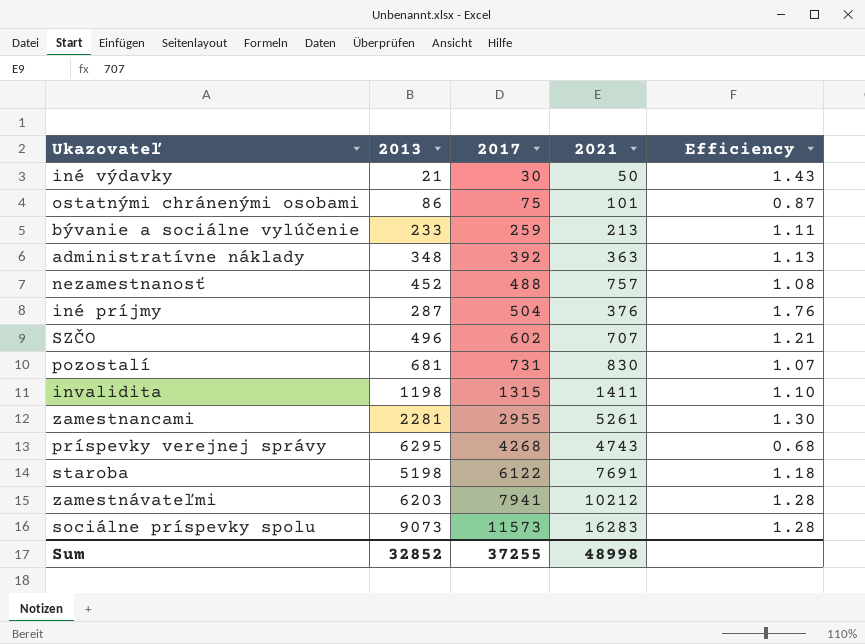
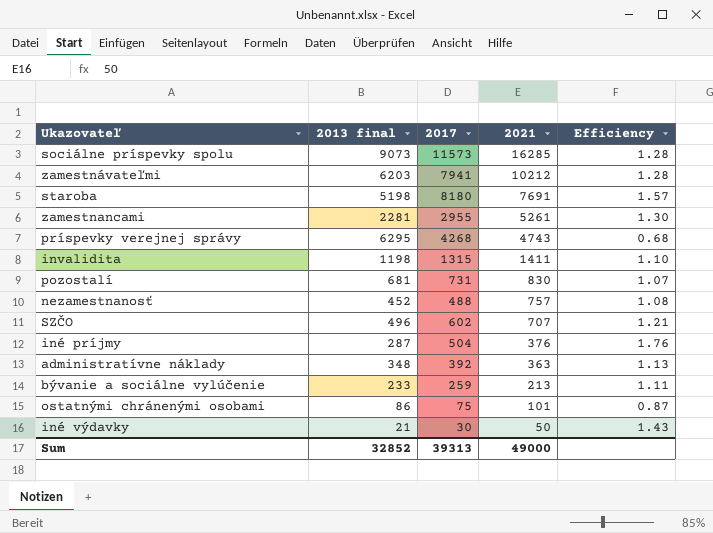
row order: 2017 ascending -> 2021 descending
column name: 2013 -> 2013 final
sociálne príspevky spolu | 2021: 16283 -> 16285
staroba | 2017: 6122 -> 8180
staroba | Efficiency: 1.18 -> 1.57
Sum | 2017: 37255 -> 39313
Sum | 2021: 48998 -> 49000

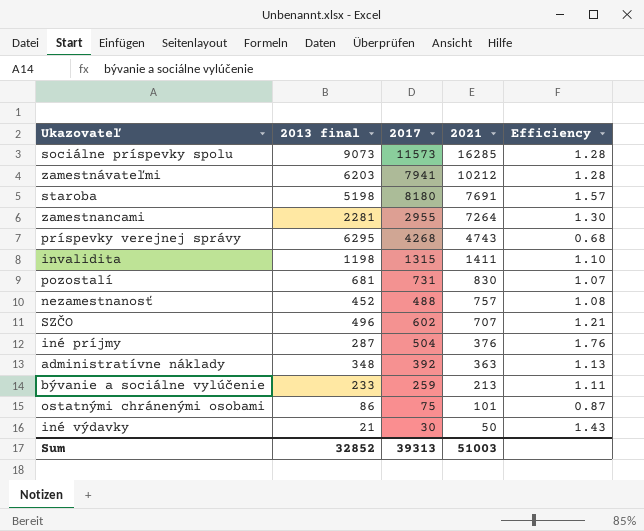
zamestnancami | 2021: 5261 -> 7264
Sum | 2021: 49000 -> 51003

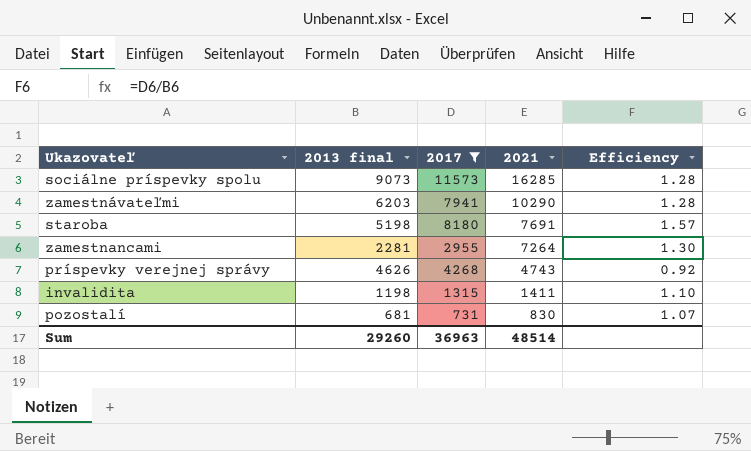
filter: none -> 2017 >= 731
zamestnávateľmi | 2021: 10212 -> 10290
príspevky verejnej správy | 2013 final: 6295 -> 4626
príspevky verejnej správy | Efficiency: 0.68 -> 0.92
Sum | 2013 final: 32852 -> 29260
Sum | 2017: 39313 -> 36963
Sum | 2021: 51003 -> 48514

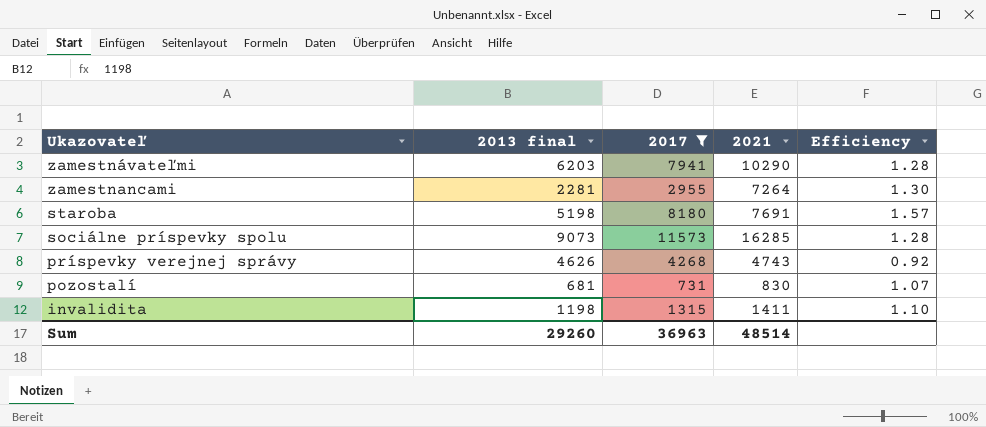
row order: 2021 descending -> Ukazovateľ descending

